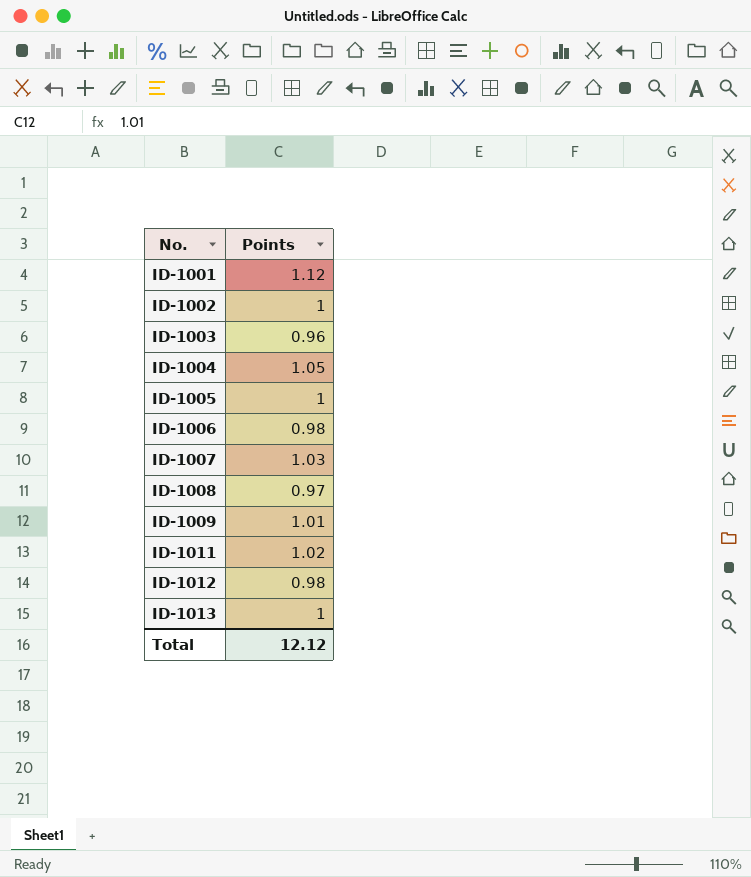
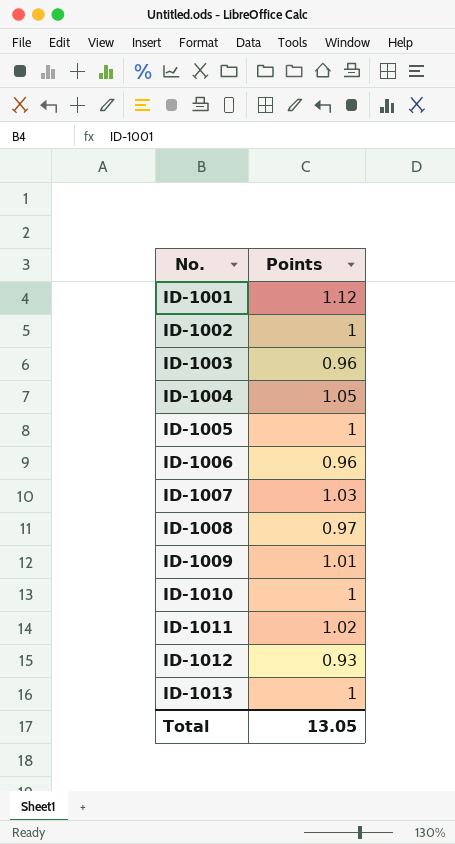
ID-1006 | Points: 0.98 -> 0.96
row ID-1010: none -> 1
ID-1012 | Points: 0.98 -> 0.93
Total | Points: 12.12 -> 13.05

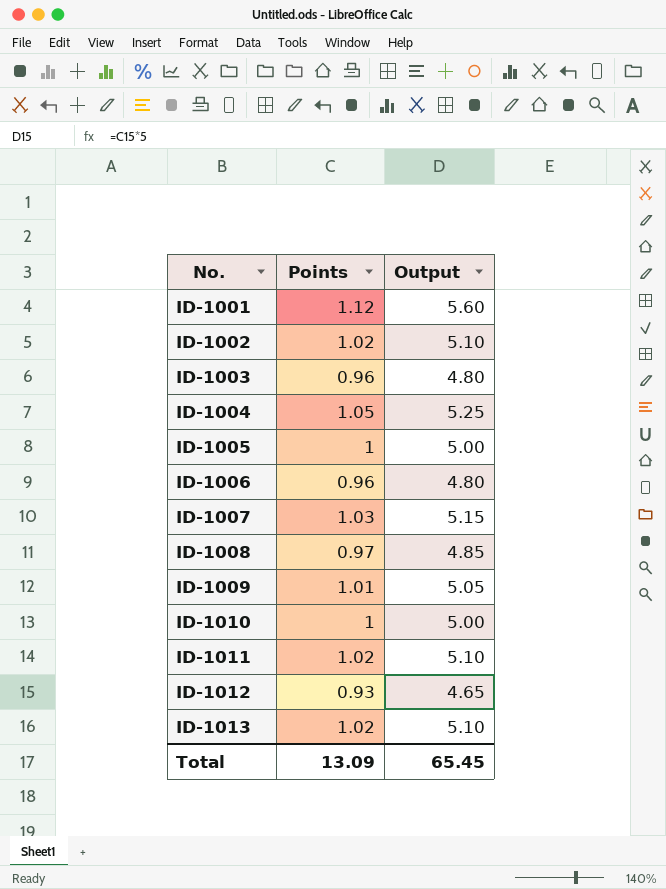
column Output | formula: none -> [Points] * 5
ID-1002 | Points: 1 -> 1.02
ID-1013 | Points: 1 -> 1.02
Total | Points: 13.05 -> 13.09

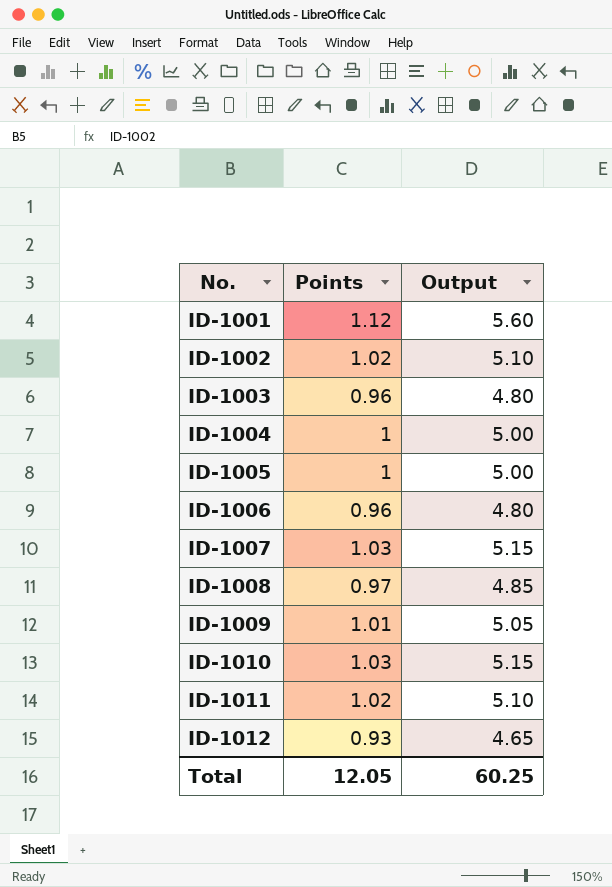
row ID-1013: 1.02 | 5.10 -> none
ID-1004 | Points: 1.05 -> 1
ID-1004 | Output: 5.25 -> 5.00
ID-1010 | Points: 1 -> 1.03
ID-1010 | Output: 5.00 -> 5.15
Total | Points: 13.09 -> 12.05
Total | Output: 65.45 -> 60.25

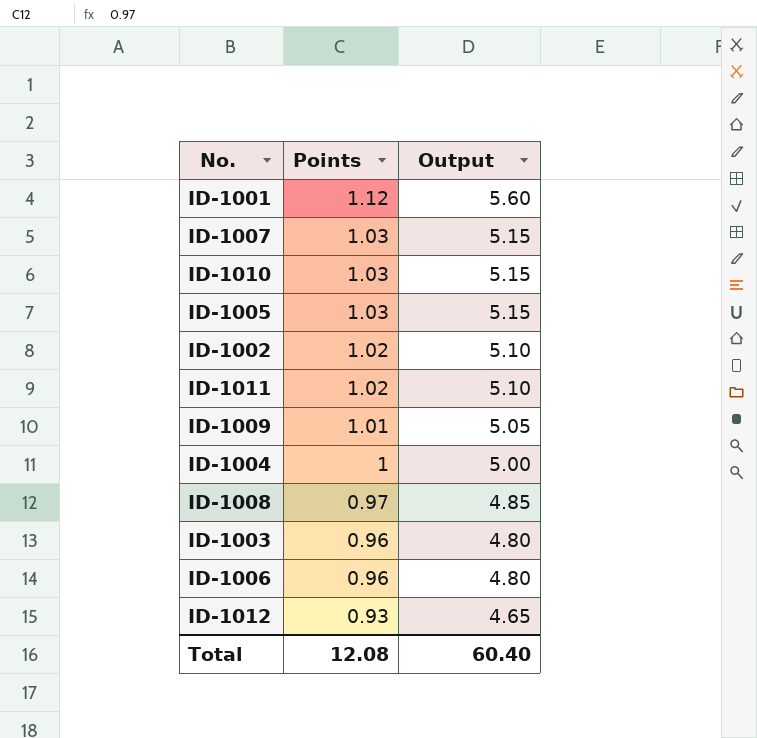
row order: No. ascending -> Points descending
ID-1005 | Points: 1 -> 1.03
ID-1005 | Output: 5.00 -> 5.15
Total | Points: 12.05 -> 12.08
Total | Output: 60.25 -> 60.40

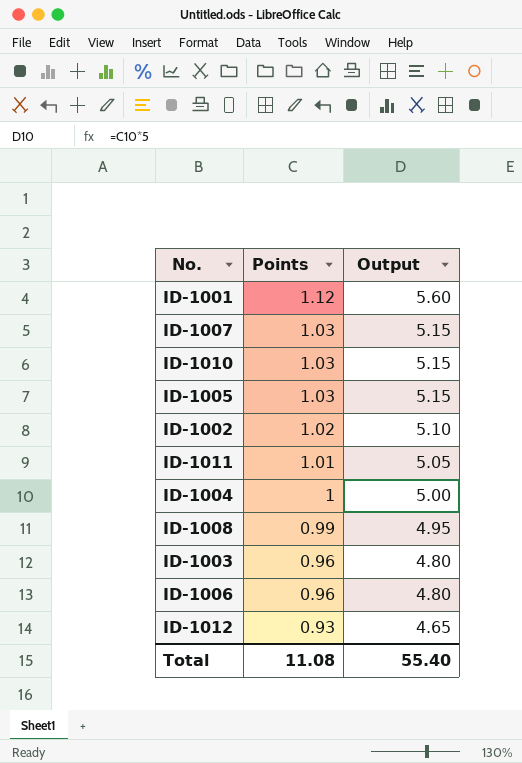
row ID-1009: 1.01 | 5.05 -> none
ID-1011 | Points: 1.02 -> 1.01
ID-1011 | Output: 5.10 -> 5.05
ID-1008 | Points: 0.97 -> 0.99
ID-1008 | Output: 4.85 -> 4.95
Total | Points: 12.08 -> 11.08
Total | Output: 60.40 -> 55.40

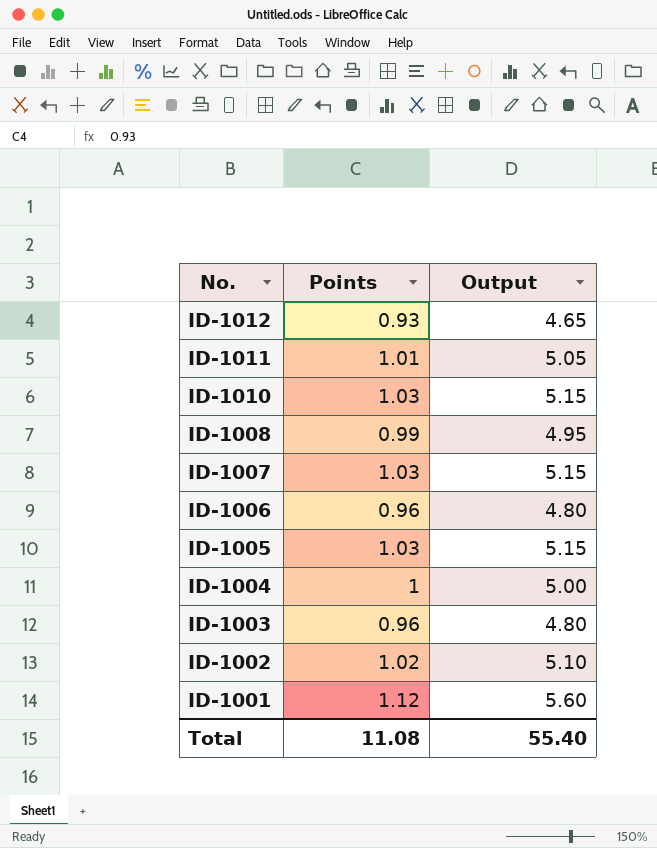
row order: Points descending -> No. descending

